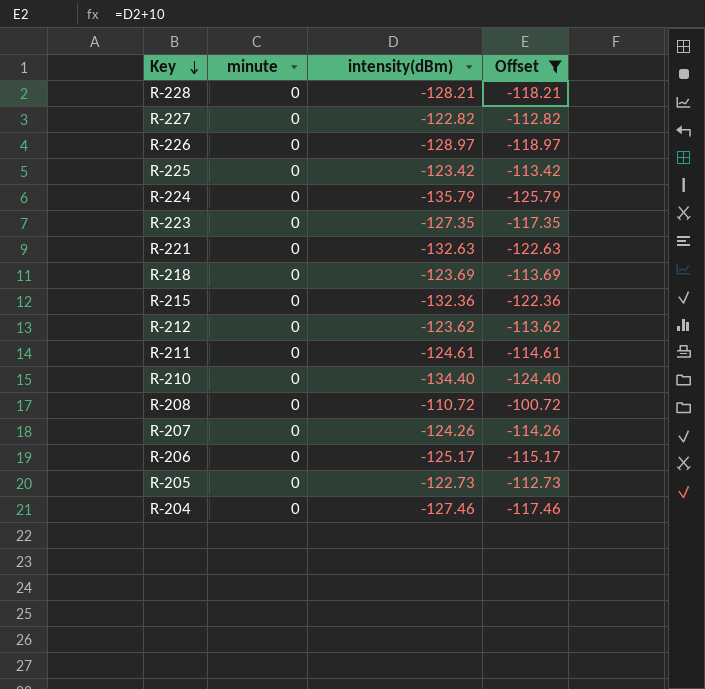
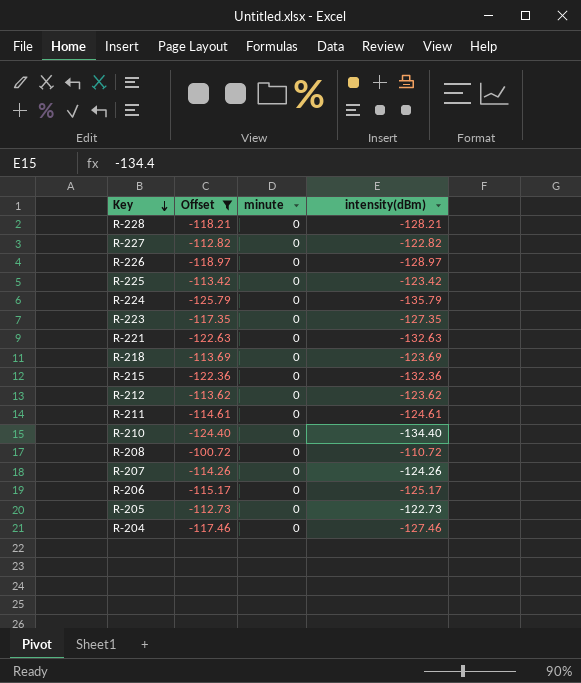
column Offset | position: 4 -> 2

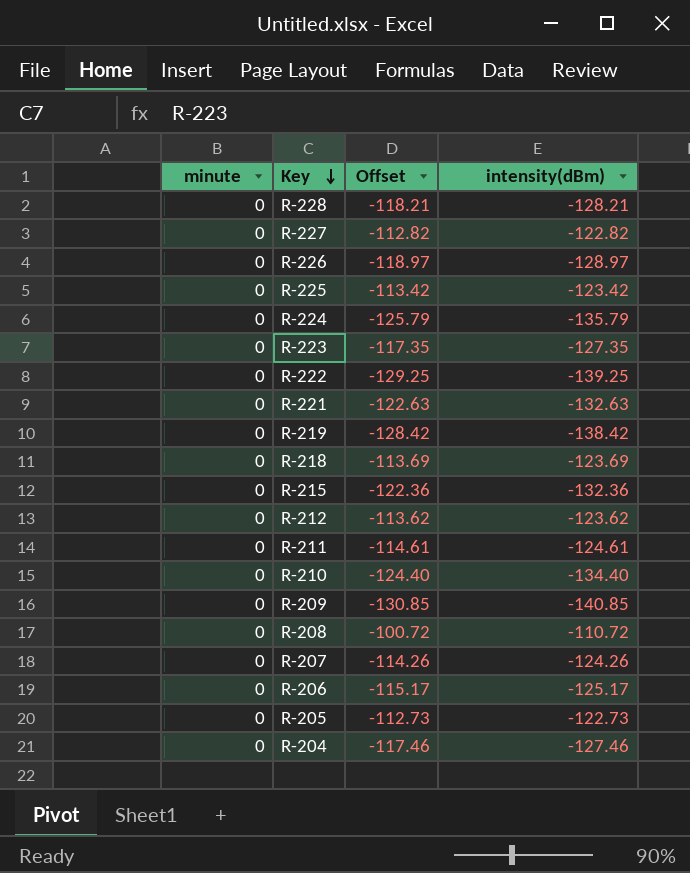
filter: Offset >= -125.79 -> none
column minute | position: 3 -> 1

